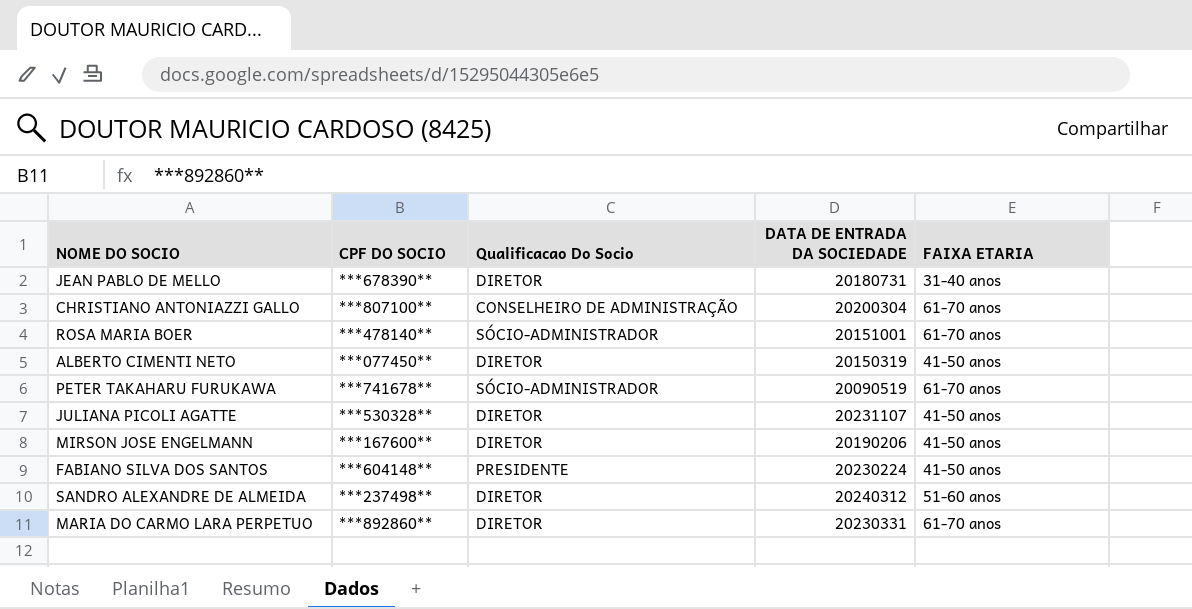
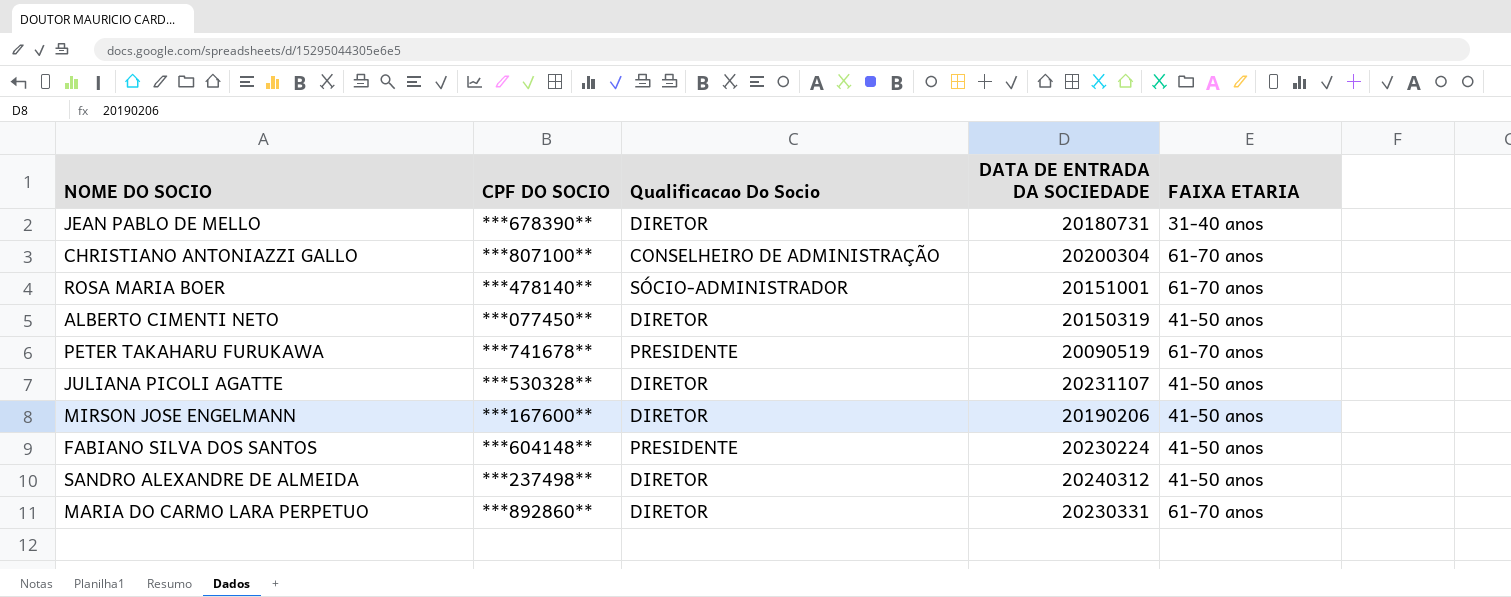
PETER TAKAHARU FURUKAWA | Qualificacao Do Socio: SÓCIO-ADMINISTRADOR -> PRESIDENTE
SANDRO ALEXANDRE DE ALMEIDA | FAIXA ETARIA: 51-60 anos -> 41-50 anos

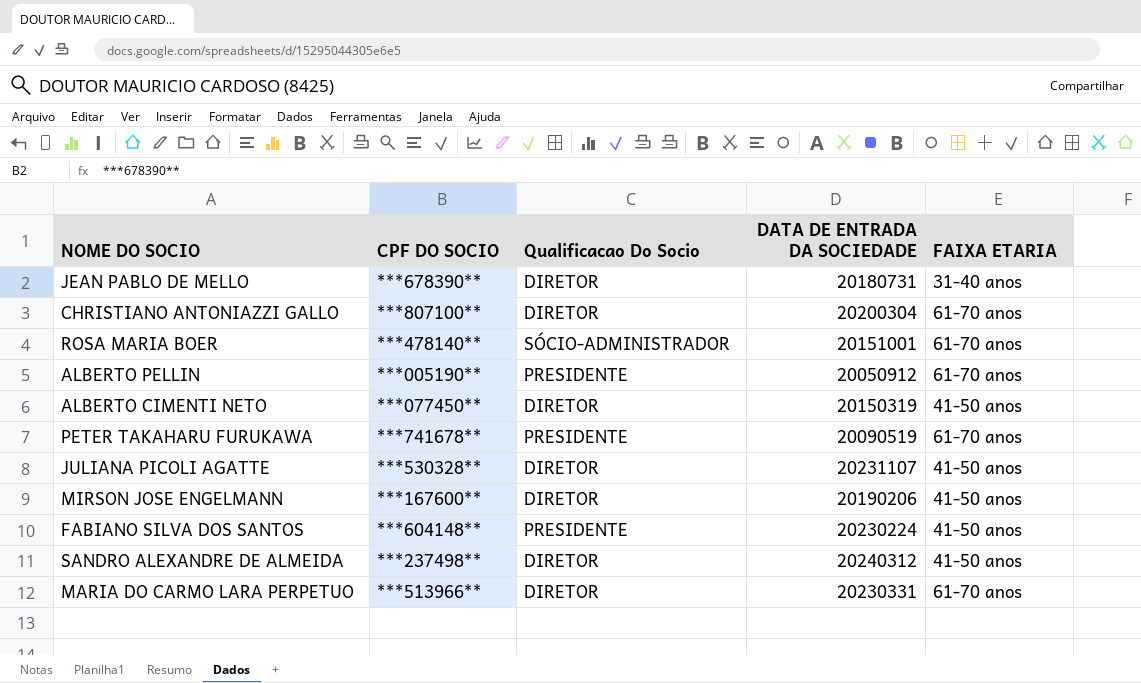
CHRISTIANO ANTONIAZZI GALLO | Qualificacao Do Socio: CONSELHEIRO DE ADMINISTRAÇÃO -> DIRETOR
row ALBERTO PELLIN: none -> ***005190** | PRESIDENTE | 20050912 | 61-70 anos
MARIA DO CARMO LARA PERPETUO | CPF DO SOCIO: ***892860** -> ***513966**

